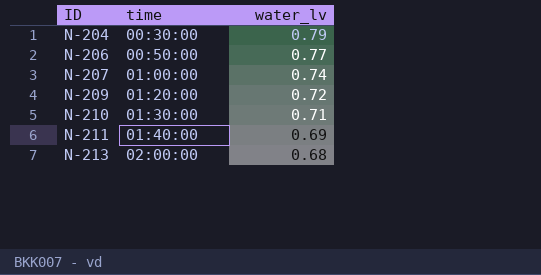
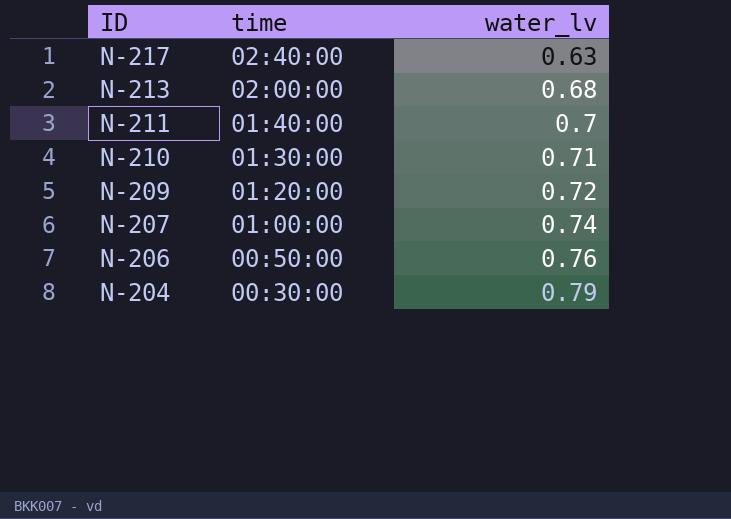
row order: ID ascending -> ID descending
row N-217: none -> 02:40:00 | 0.63
N-211 | water_lv: 0.69 -> 0.7
N-206 | water_lv: 0.77 -> 0.76

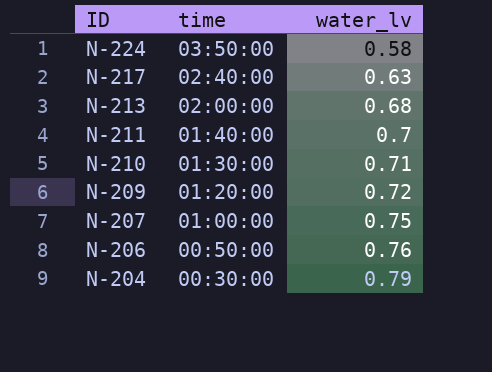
row N-224: none -> 03:50:00 | 0.58
N-207 | water_lv: 0.74 -> 0.75

